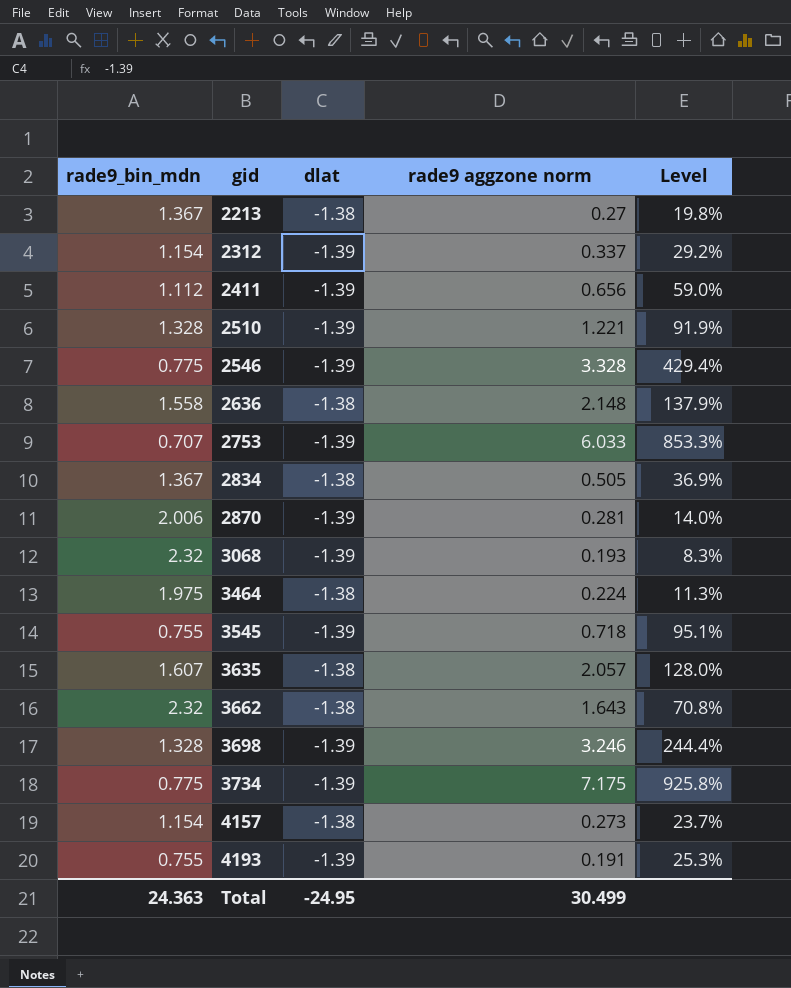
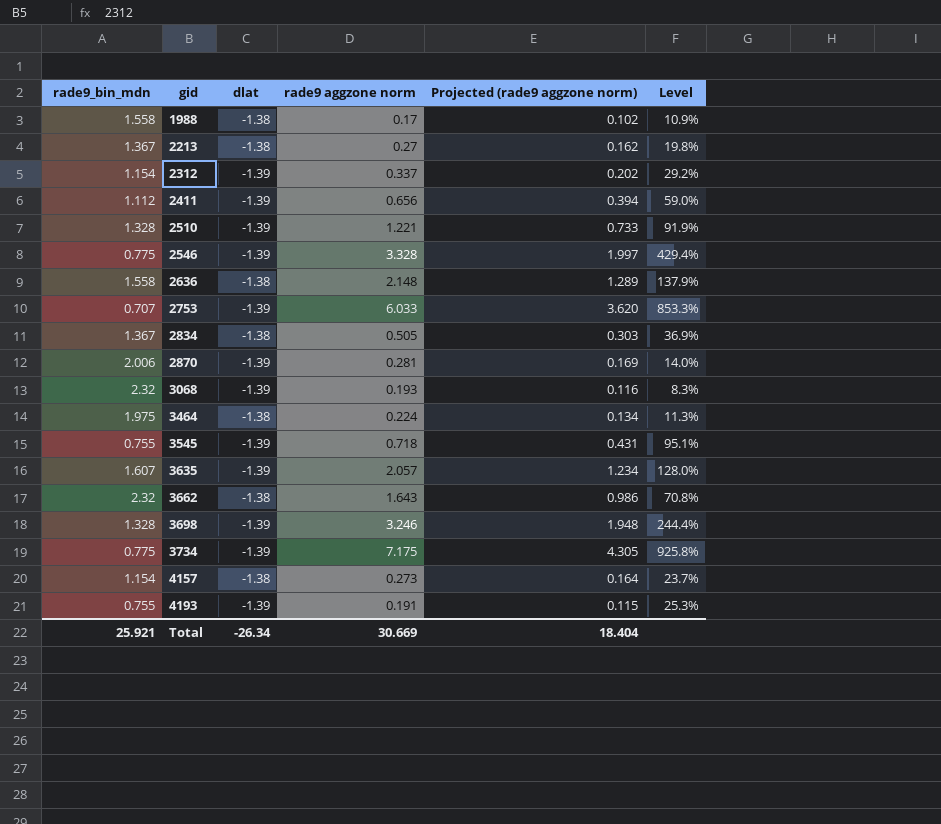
column Projected (rade9 aggzone norm) | formula: none -> [rade9 aggzone norm] * 0.6
row 1988: none -> 1.558 | -1.38 | 0.17 | 0.102 | 10.9%
3635 | dlat: -1.38 -> -1.39
Total | rade9_bin_mdn: 24.363 -> 25.921
Total | dlat: -24.95 -> -26.34
Total | rade9 aggzone norm: 30.499 -> 30.669

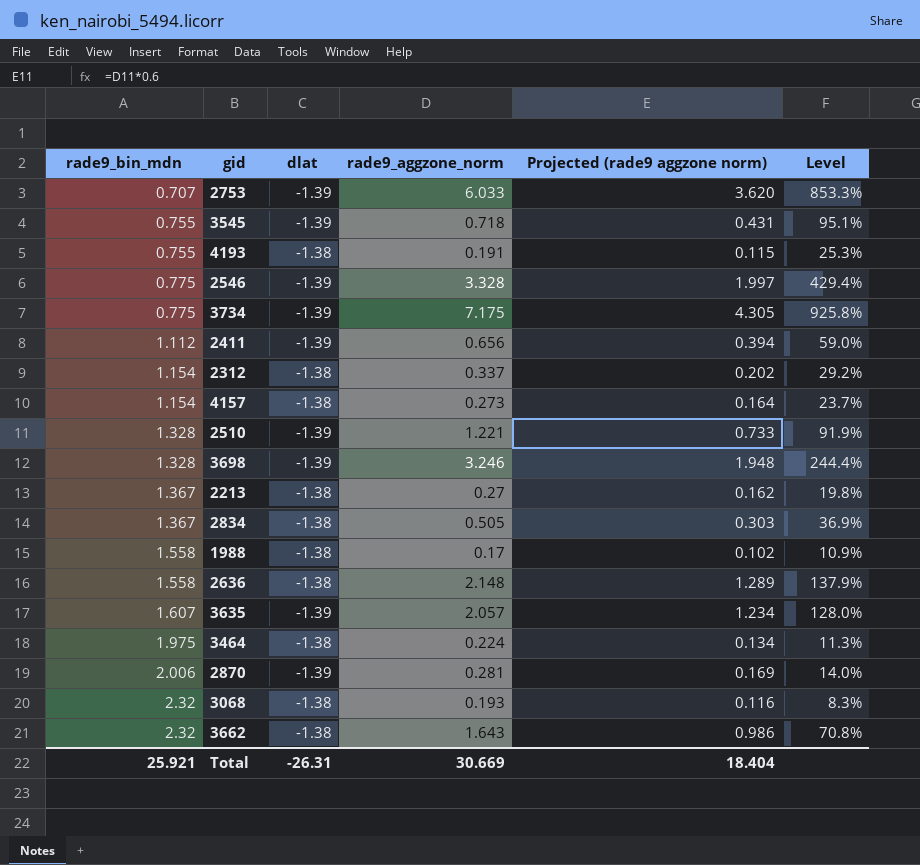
row order: gid ascending -> rade9_bin_mdn ascending
column name: rade9 aggzone norm -> rade9_aggzone_norm
4193 | dlat: -1.39 -> -1.38
2312 | dlat: -1.39 -> -1.38
3068 | dlat: -1.39 -> -1.38
Total | dlat: -26.34 -> -26.31

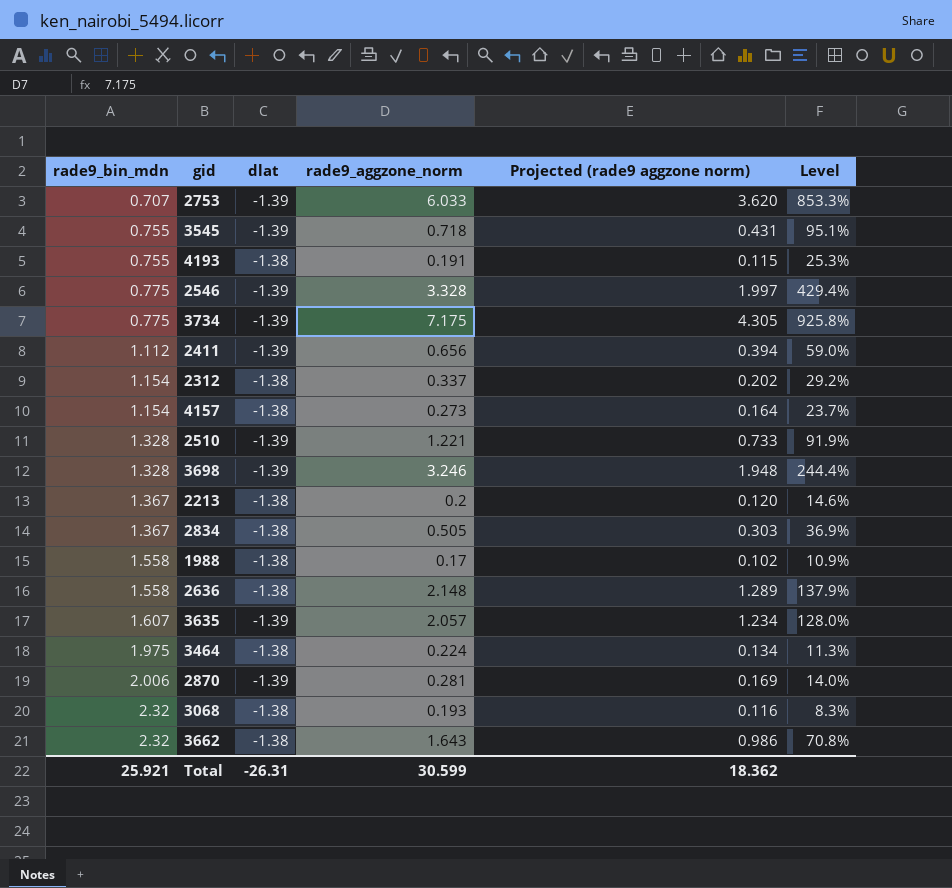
2213 | rade9_aggzone_norm: 0.27 -> 0.2
2213 | Projected (rade9 aggzone norm): 0.162 -> 0.120
2213 | Level: 19.8% -> 14.6%
Total | rade9_aggzone_norm: 30.669 -> 30.599
Total | Projected (rade9 aggzone norm): 18.404 -> 18.362

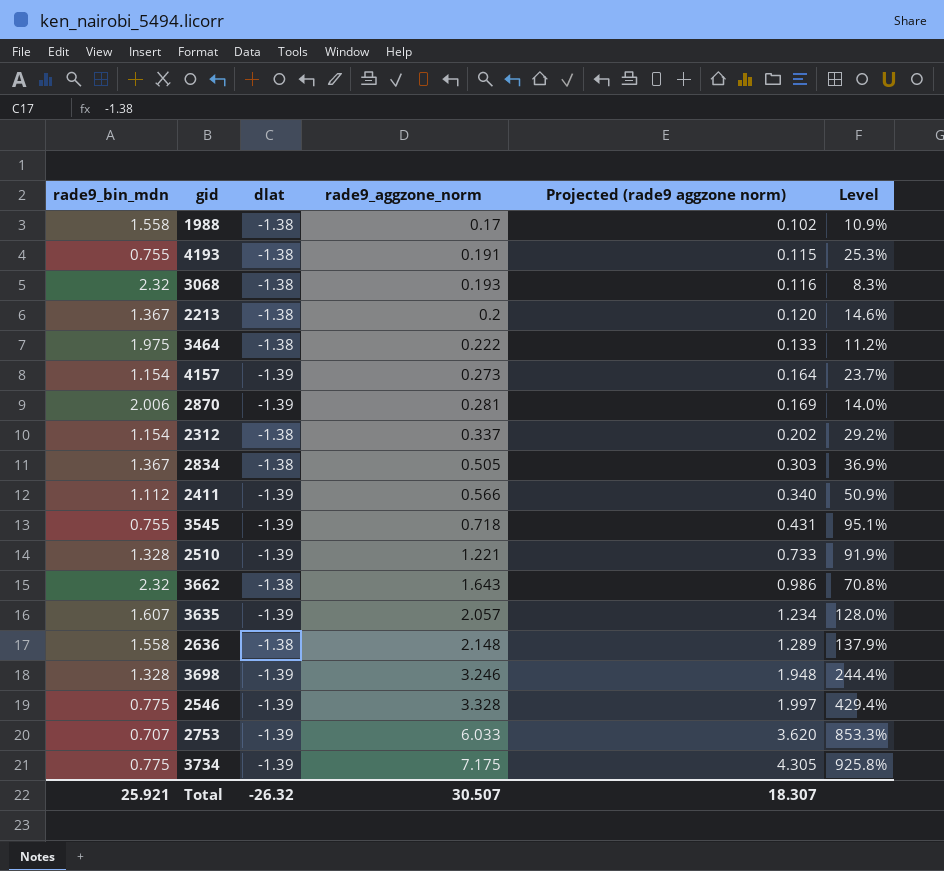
row order: rade9_bin_mdn ascending -> rade9_aggzone_norm ascending
3464 | rade9_aggzone_norm: 0.224 -> 0.222
3464 | Projected (rade9 aggzone norm): 0.134 -> 0.133
3464 | Level: 11.3% -> 11.2%
4157 | dlat: -1.38 -> -1.39
2411 | rade9_aggzone_norm: 0.656 -> 0.566
2411 | Projected (rade9 aggzone norm): 0.394 -> 0.340
2411 | Level: 59.0% -> 50.9%
Total | dlat: -26.31 -> -26.32
Total | rade9_aggzone_norm: 30.599 -> 30.507
Total | Projected (rade9 aggzone norm): 18.362 -> 18.307

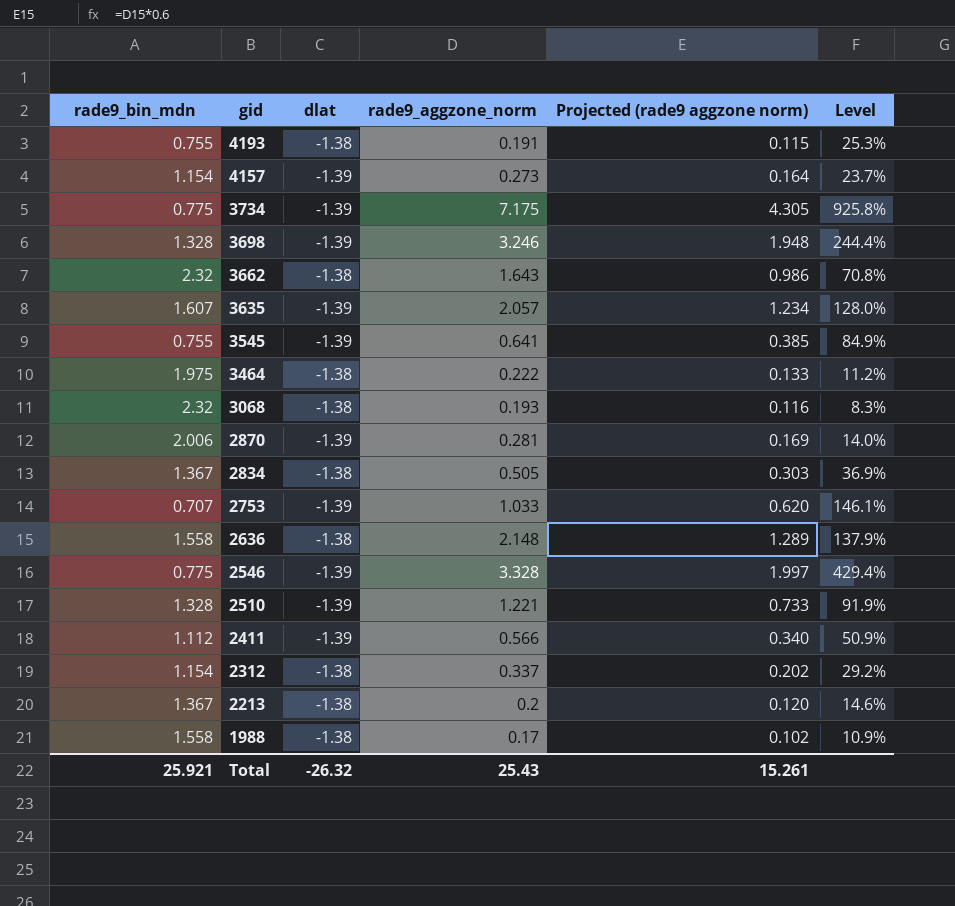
row order: rade9_aggzone_norm ascending -> gid descending
3545 | rade9_aggzone_norm: 0.718 -> 0.641
3545 | Projected (rade9 aggzone norm): 0.431 -> 0.385
3545 | Level: 95.1% -> 84.9%
2753 | rade9_aggzone_norm: 6.033 -> 1.033
2753 | Projected (rade9 aggzone norm): 3.620 -> 0.620
2753 | Level: 853.3% -> 146.1%
Total | rade9_aggzone_norm: 30.507 -> 25.43
Total | Projected (rade9 aggzone norm): 18.307 -> 15.261

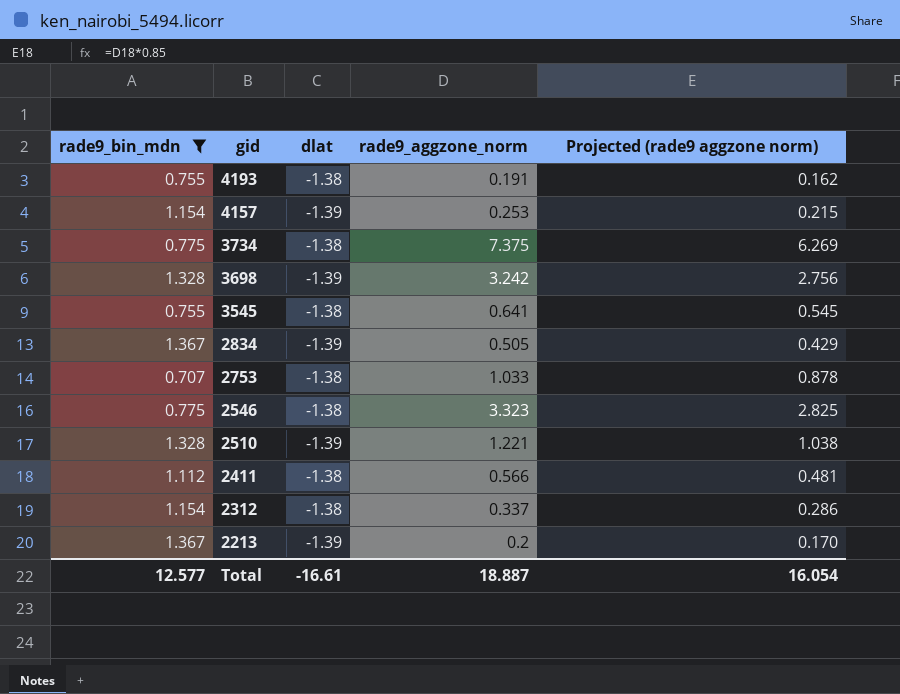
filter: none -> rade9_bin_mdn <= 1.367
column Level | formula: [rade9_aggzone_norm] / [rade9_bin_mdn] -> none
column Projected (rade9 aggzone norm) | formula: [rade9_aggzone_norm] * 0.6 -> [rade9_aggzone_norm] * 0.85
4157 | rade9_aggzone_norm: 0.273 -> 0.253
3734 | dlat: -1.39 -> -1.38
3734 | rade9_aggzone_norm: 7.175 -> 7.375
3698 | rade9_aggzone_norm: 3.246 -> 3.242
3545 | dlat: -1.39 -> -1.38
2834 | dlat: -1.38 -> -1.39
2753 | dlat: -1.39 -> -1.38
2546 | dlat: -1.39 -> -1.38
2546 | rade9_aggzone_norm: 3.328 -> 3.323
2411 | dlat: -1.39 -> -1.38
2213 | dlat: -1.38 -> -1.39
Total | rade9_bin_mdn: 25.921 -> 12.577
Total | dlat: -26.32 -> -16.61
Total | rade9_aggzone_norm: 25.43 -> 18.887
Total | Projected (rade9 aggzone norm): 15.261 -> 16.054

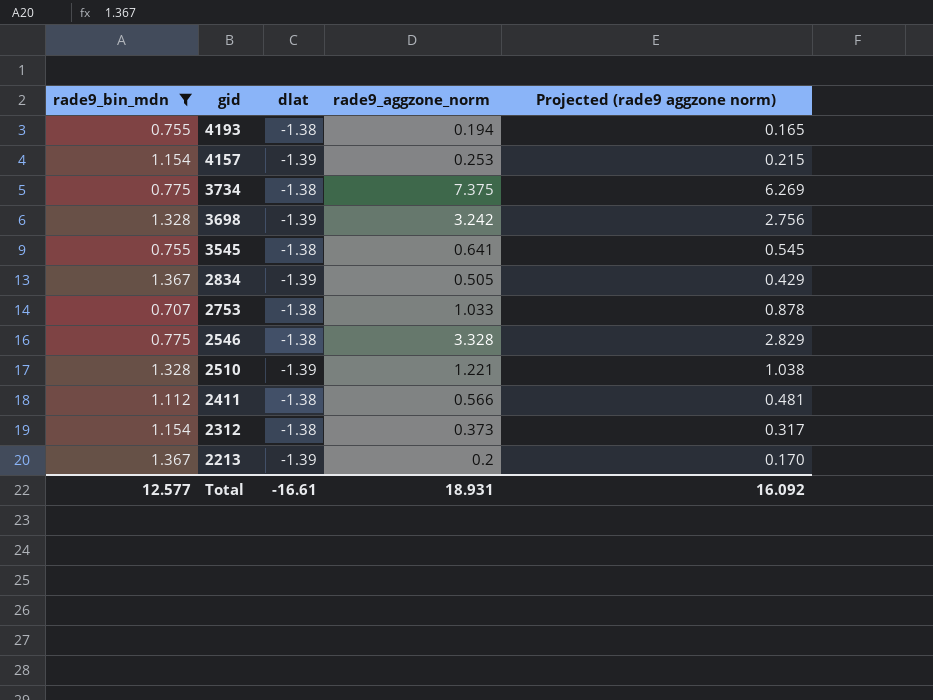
4193 | rade9_aggzone_norm: 0.191 -> 0.194
4193 | Projected (rade9 aggzone norm): 0.162 -> 0.165
2546 | rade9_aggzone_norm: 3.323 -> 3.328
2546 | Projected (rade9 aggzone norm): 2.825 -> 2.829
2312 | rade9_aggzone_norm: 0.337 -> 0.373
2312 | Projected (rade9 aggzone norm): 0.286 -> 0.317
Total | rade9_aggzone_norm: 18.887 -> 18.931
Total | Projected (rade9 aggzone norm): 16.054 -> 16.092

